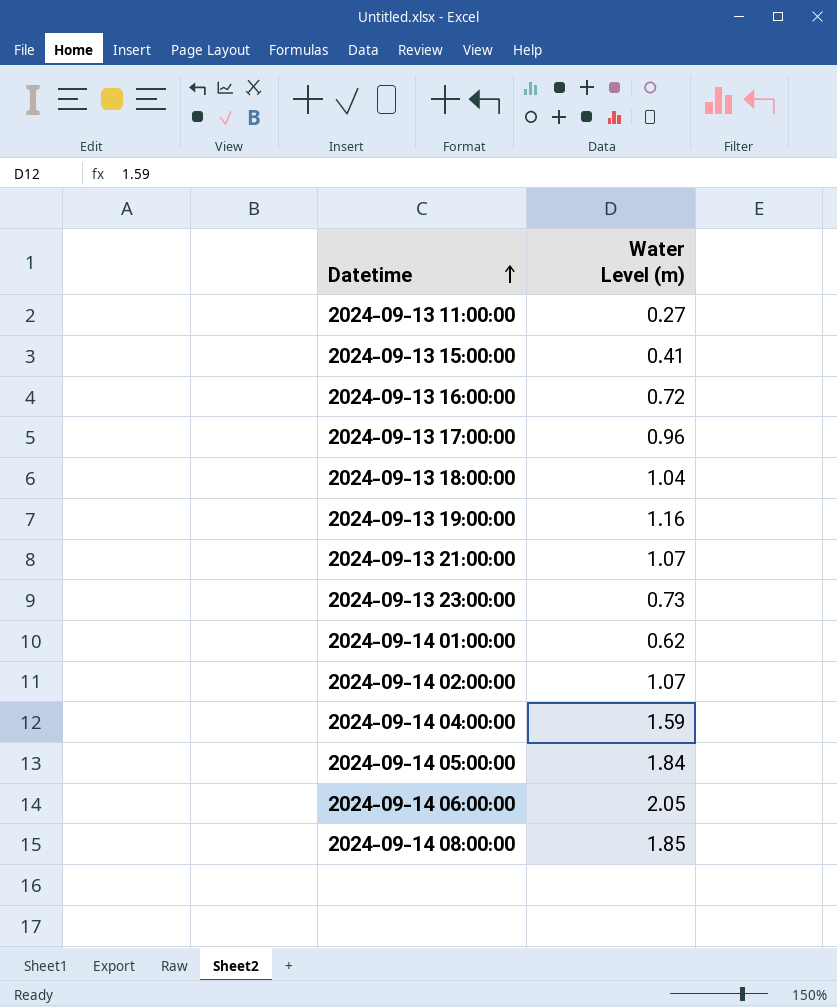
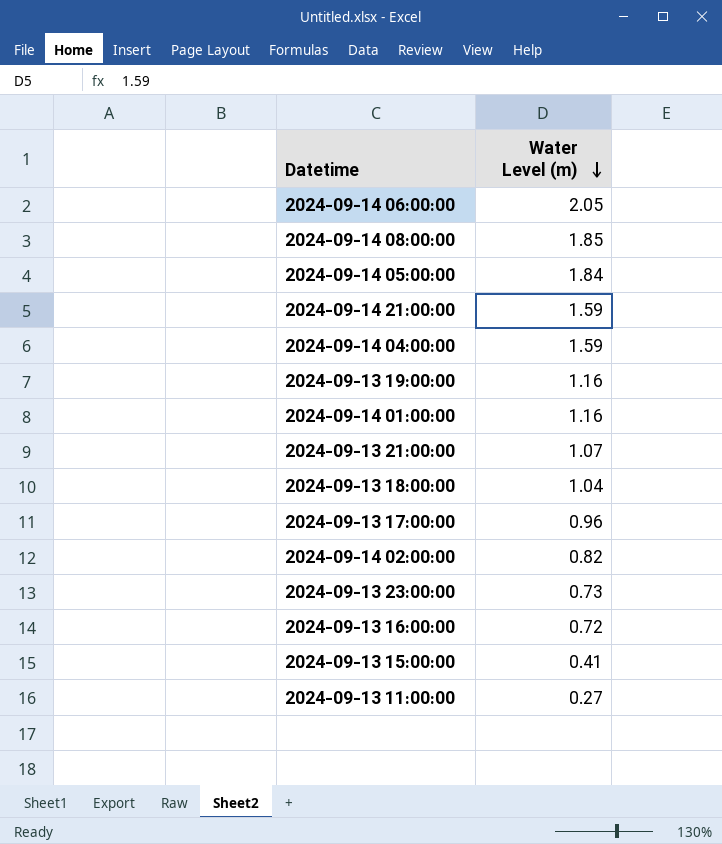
row order: Datetime ascending -> Water Level (m) descending
row 2024-09-14 21:00:00: none -> 1.59
2024-09-14 01:00:00 | Water Level (m): 0.62 -> 1.16
2024-09-14 02:00:00 | Water Level (m): 1.07 -> 0.82

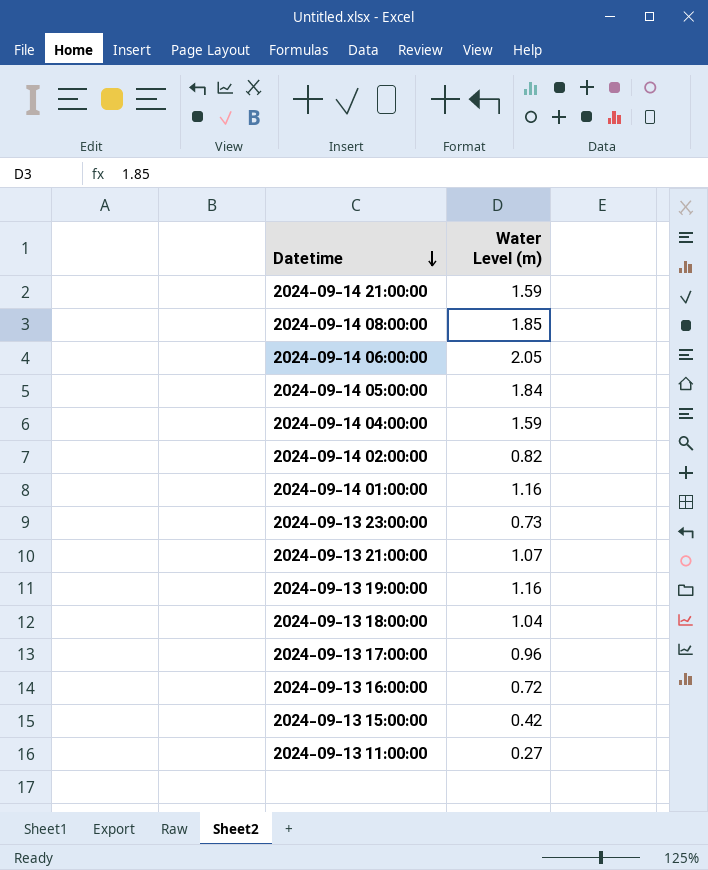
row order: Water Level (m) descending -> Datetime descending
2024-09-13 15:00:00 | Water Level (m): 0.41 -> 0.42

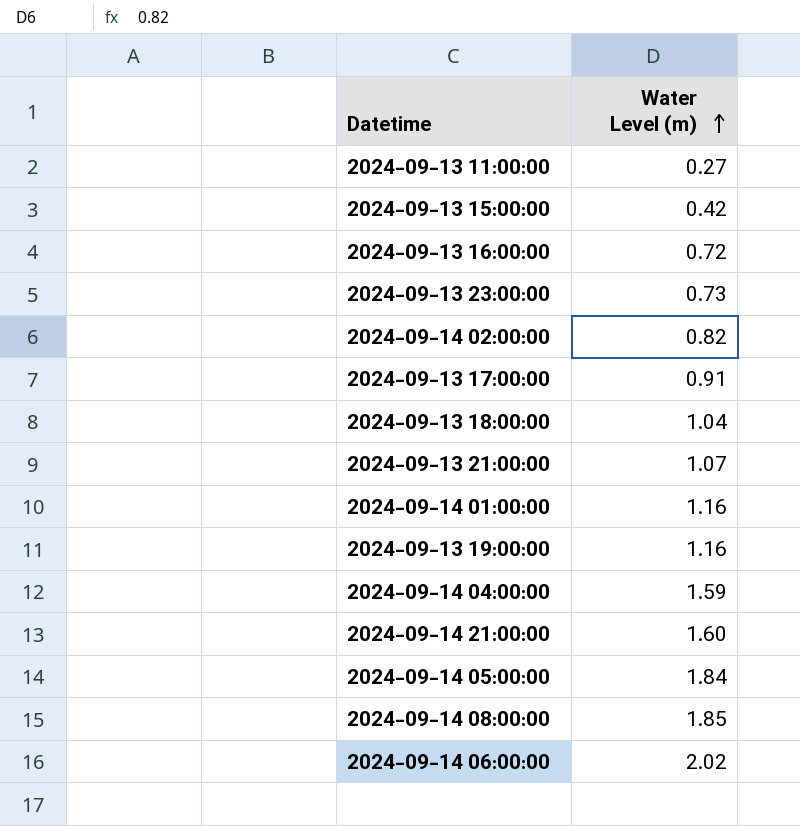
row order: Datetime descending -> Water Level (m) ascending
2024-09-13 17:00:00 | Water Level (m): 0.96 -> 0.91
2024-09-14 21:00:00 | Water Level (m): 1.59 -> 1.60
2024-09-14 06:00:00 | Water Level (m): 2.05 -> 2.02

